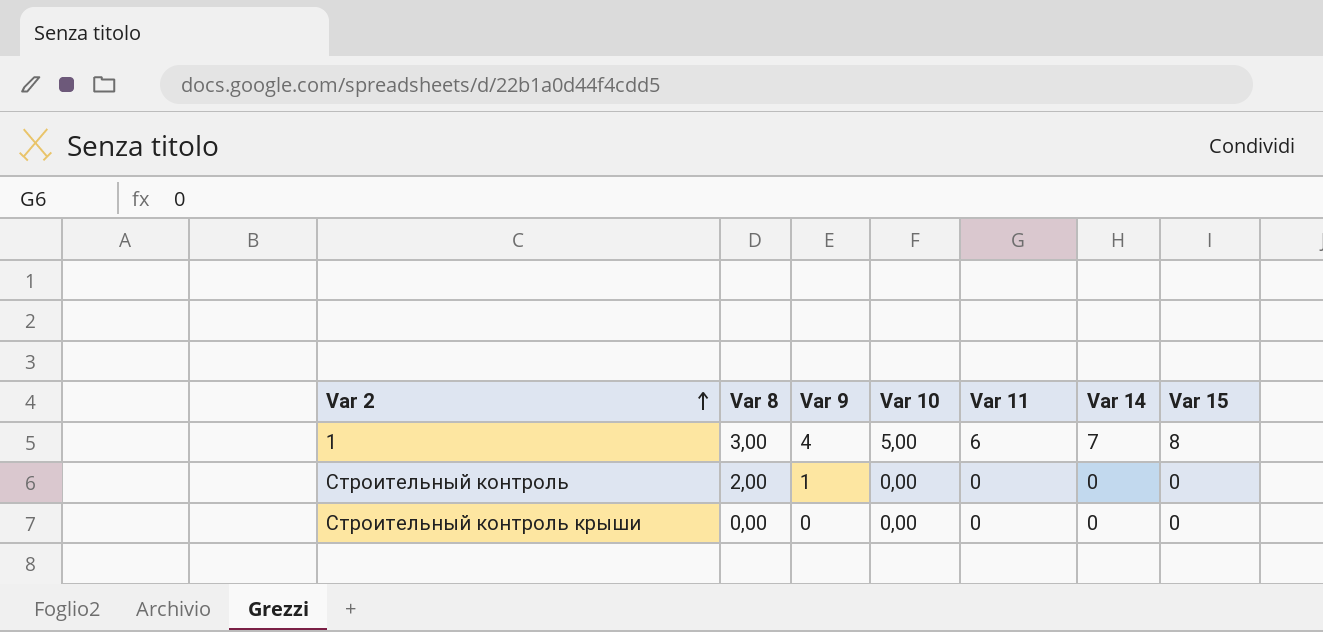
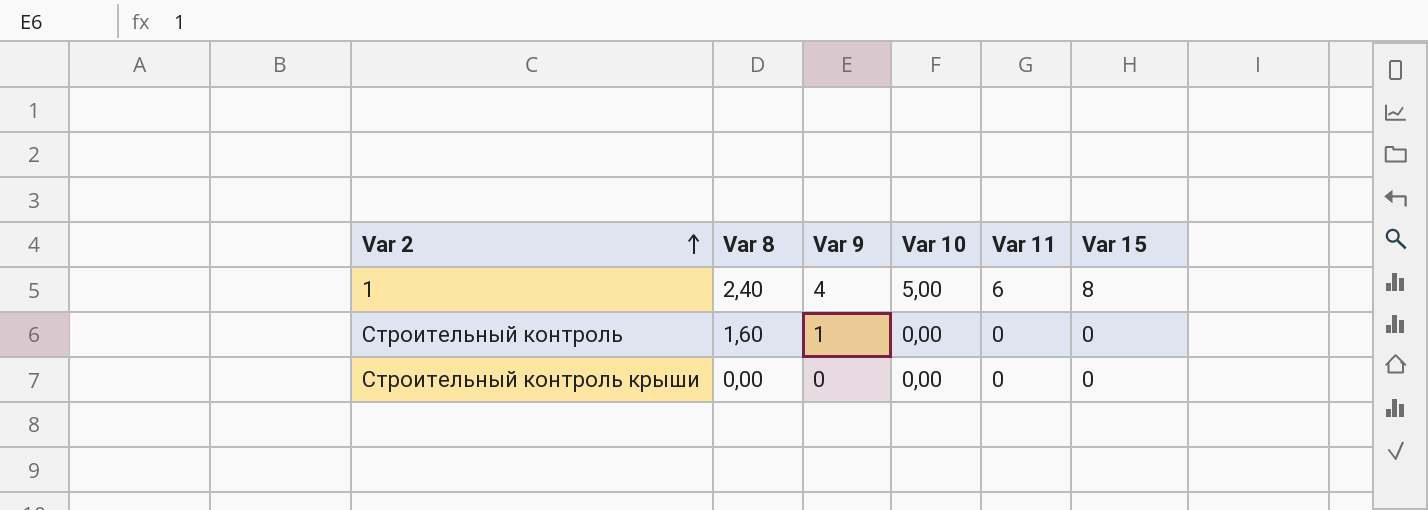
column Var 14 | position: 6 -> none
1 | Var 8: 3,00 -> 2,40
Строительный контроль | Var 8: 2,00 -> 1,60

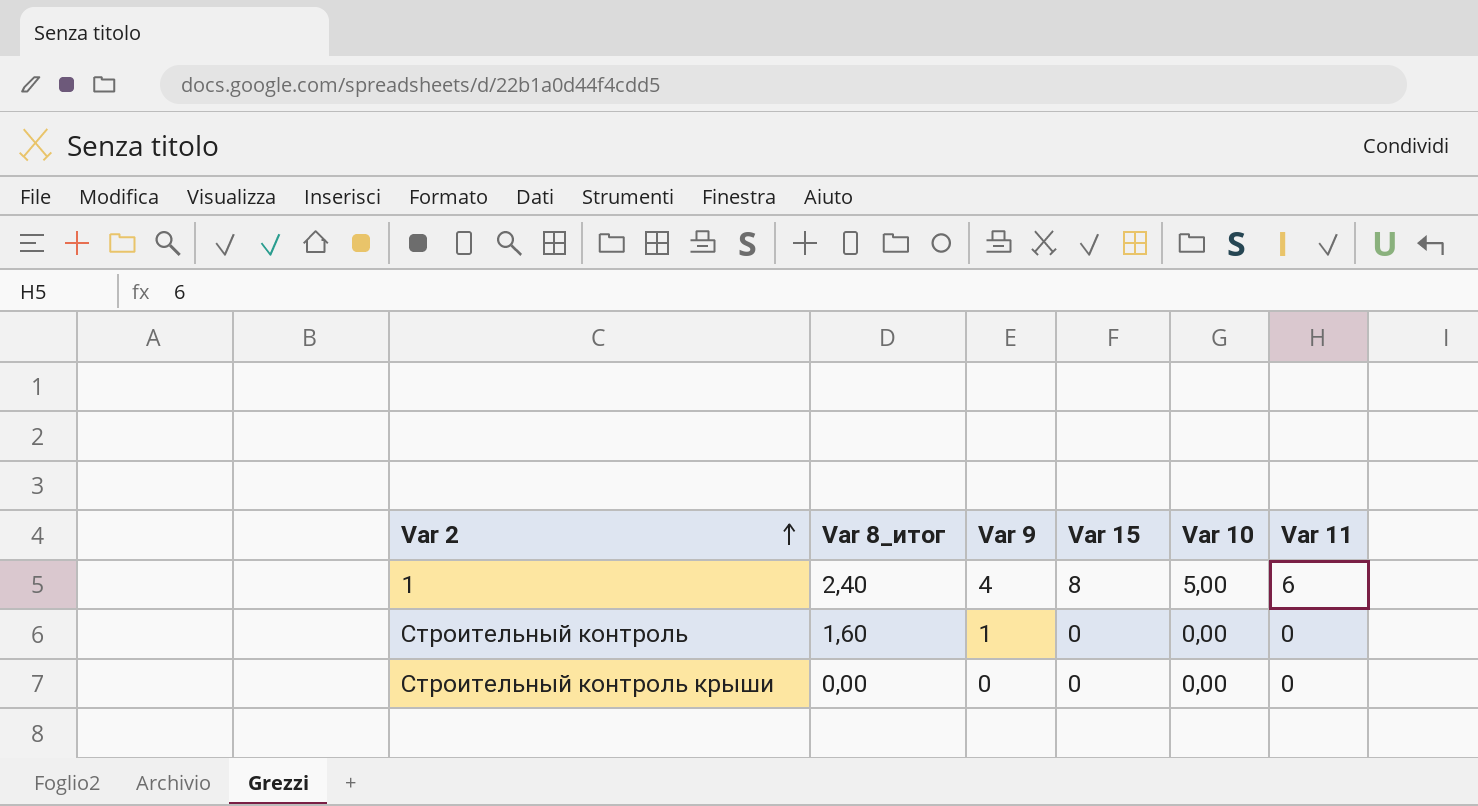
column name: Var 8 -> Var 8_итог
column Var 15 | position: 6 -> 4

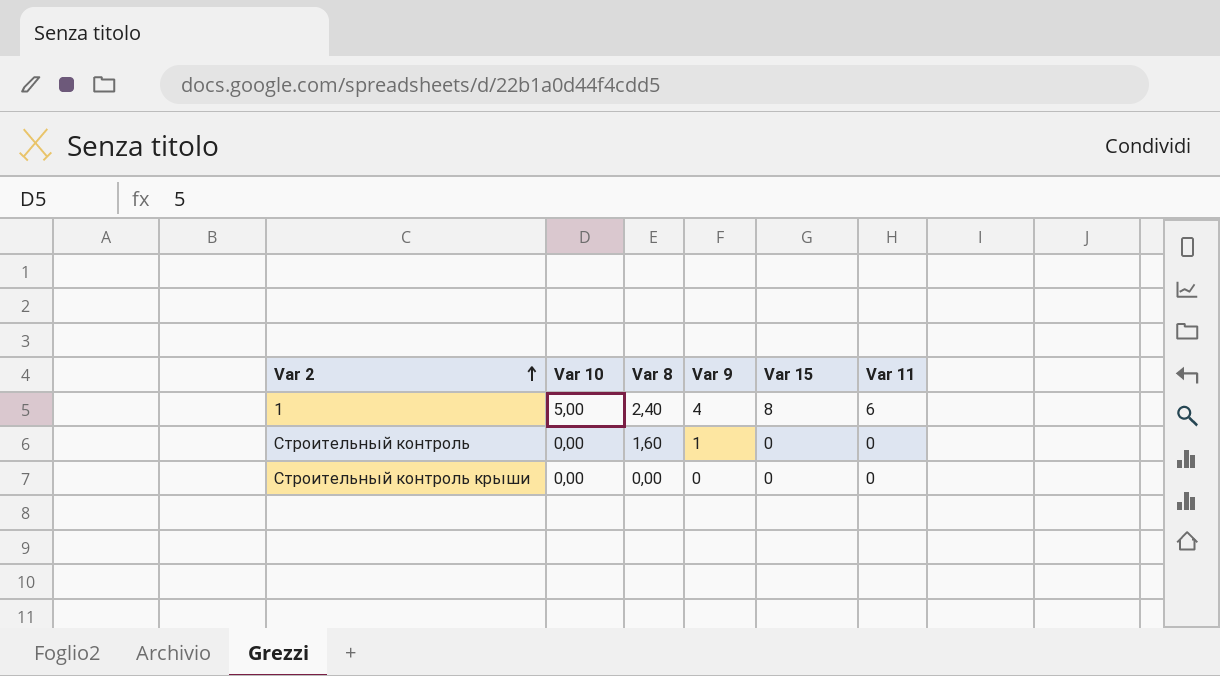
column Var 10 | position: 5 -> 2
column name: Var 8_итог -> Var 8

